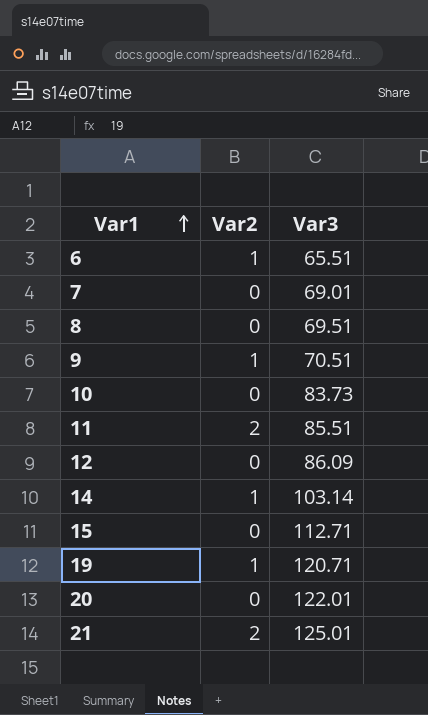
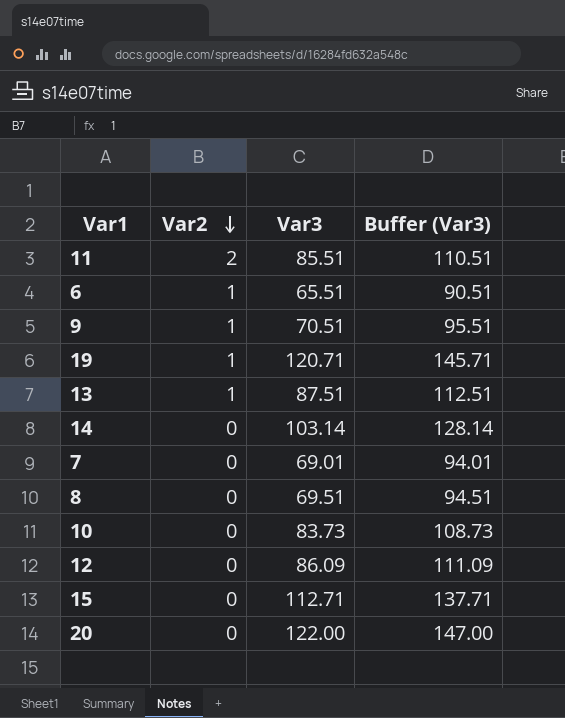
row order: Var1 ascending -> Var2 descending
column Buffer (Var3) | formula: none -> [Var3] + 25
row 21: 2 | 125.01 -> none
row 13: none -> 1 | 87.51 | 112.51
14 | Var2: 1 -> 0
20 | Var3: 122.01 -> 122.00

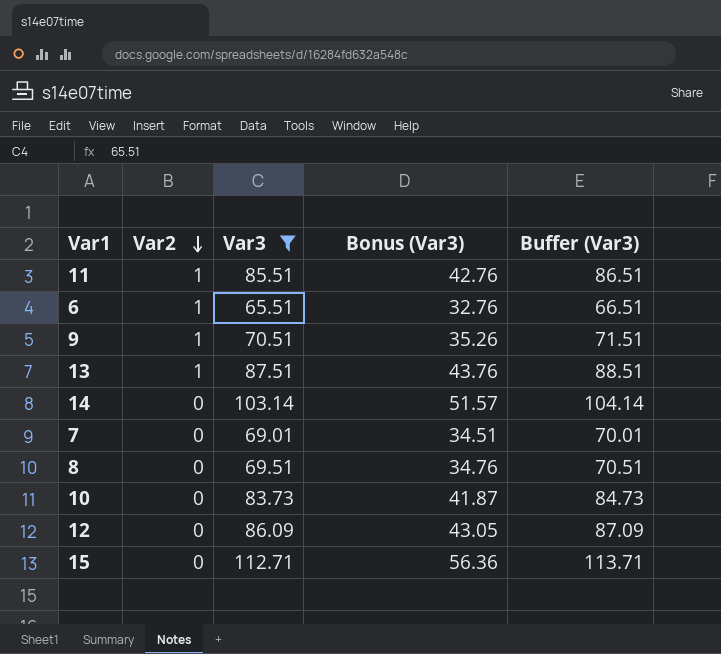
filter: none -> Var3 <= 112.71
column Bonus (Var3) | formula: none -> [Var3] * 0.5
column Buffer (Var3) | formula: [Var3] + 25 -> [Var3] + 1
11 | Var2: 2 -> 1

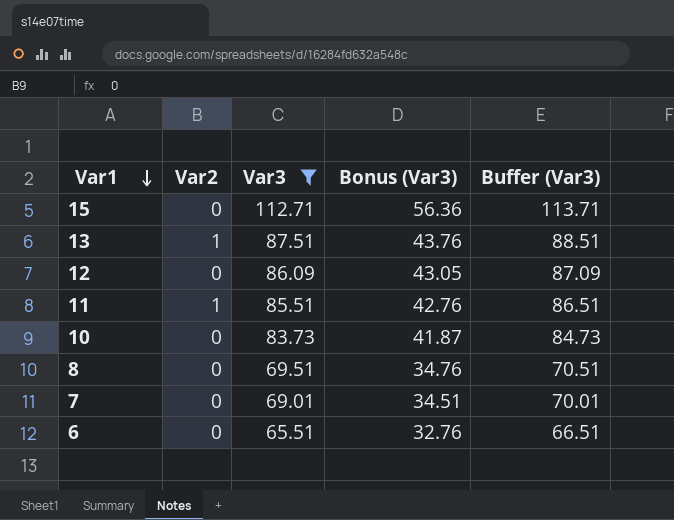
row order: Var2 descending -> Var1 descending
row 9: 1 | 70.51 | 35.26 | 71.51 -> none
row 14: 0 | 103.14 | 51.57 | 104.14 -> none
6 | Var2: 1 -> 0

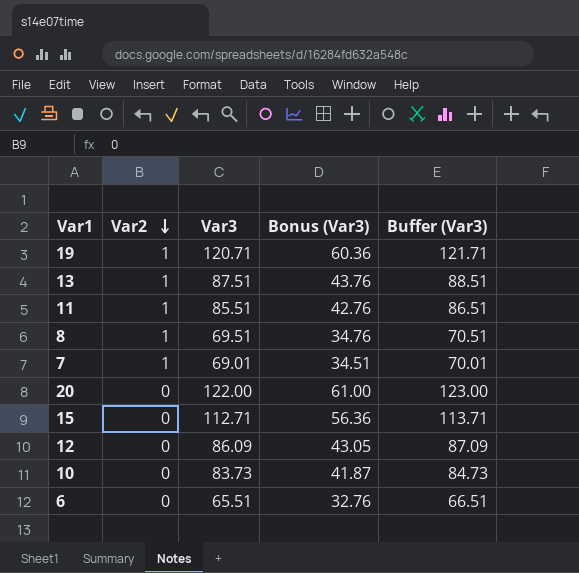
filter: Var3 <= 112.71 -> none
row order: Var1 descending -> Var2 descending
8 | Var2: 0 -> 1
7 | Var2: 0 -> 1

